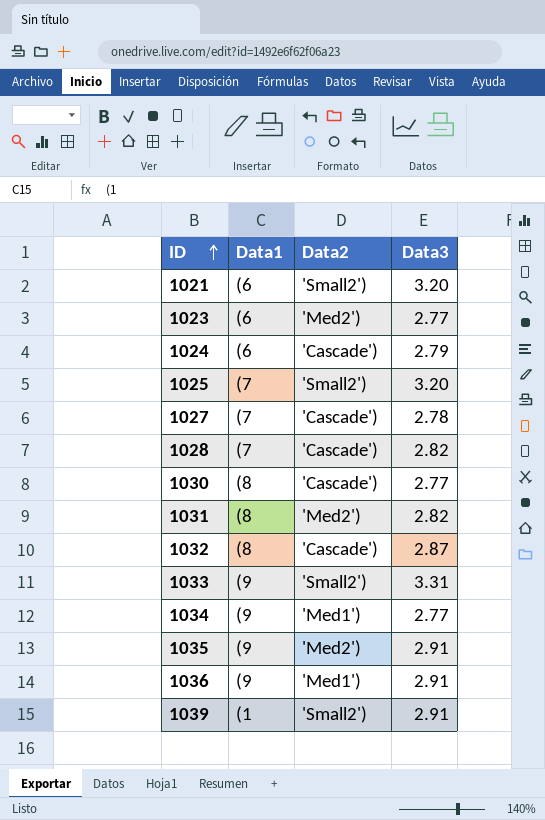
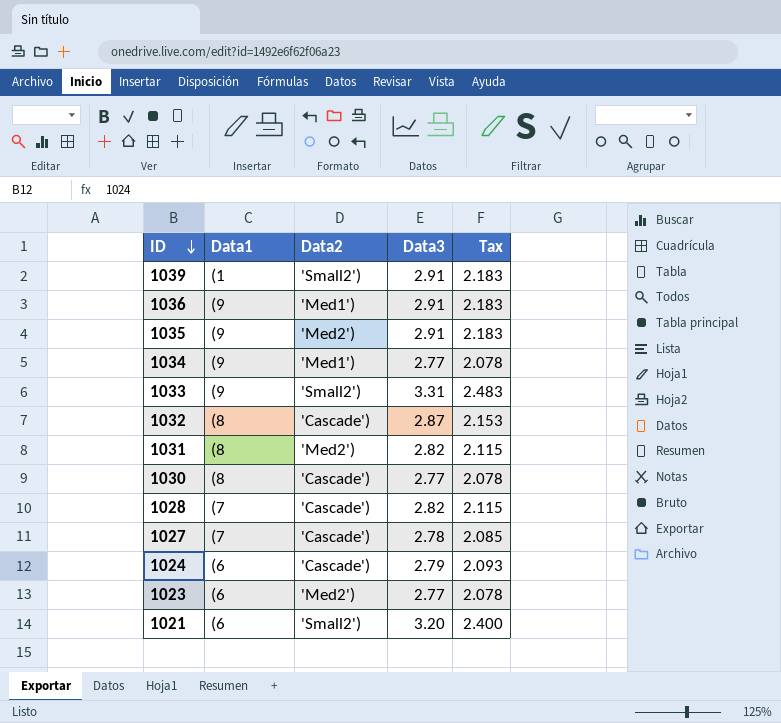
row order: ID ascending -> ID descending
column Tax | formula: none -> [Data3] * 0.75
row 1025: (7 | 'Small2') | 3.20 -> none

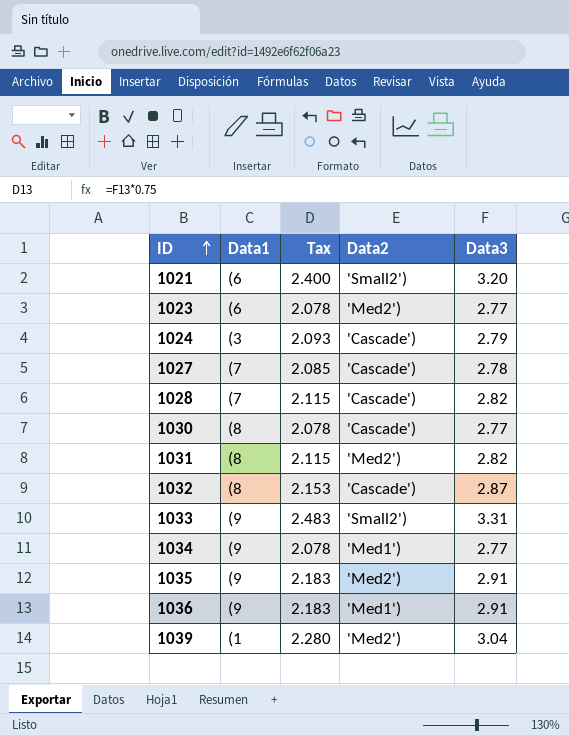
row order: ID descending -> ID ascending
column Tax | position: 5 -> 3
1024 | Data1: (6 -> (3
1039 | Tax: 2.183 -> 2.280
1039 | Data2: 'Small2') -> 'Med2')
1039 | Data3: 2.91 -> 3.04

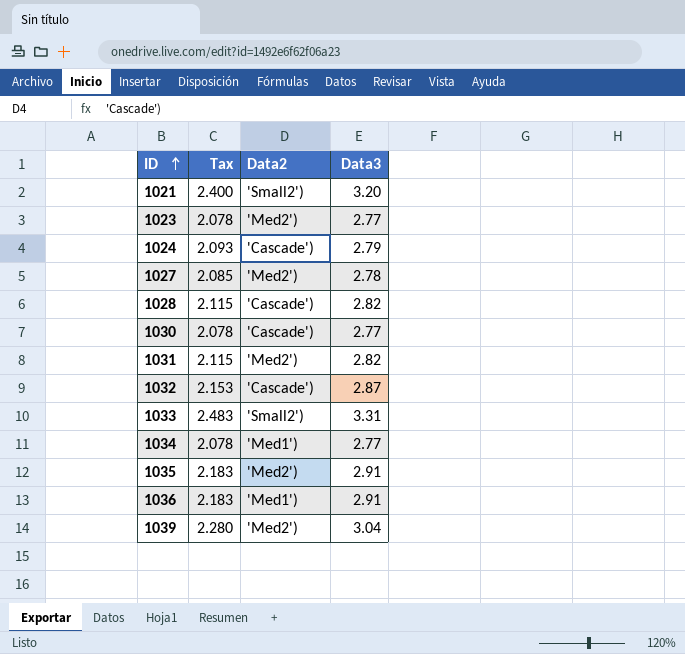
column Data1 | position: 2 -> none
1027 | Data2: 'Cascade') -> 'Med2')

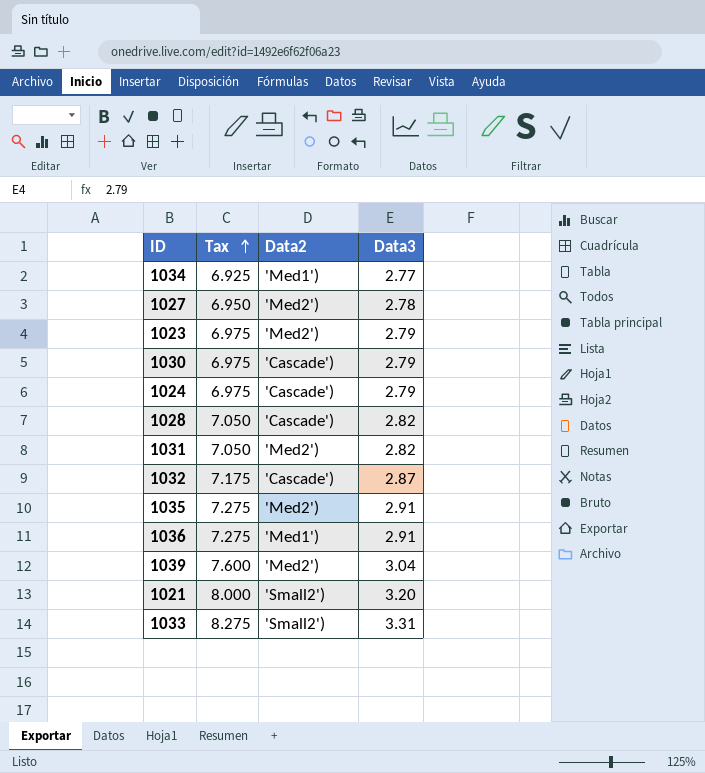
row order: ID ascending -> Tax ascending
column Tax | formula: [Data3] * 0.75 -> [Data3] * 2.5
1023 | Data3: 2.77 -> 2.79
1030 | Data3: 2.77 -> 2.79

